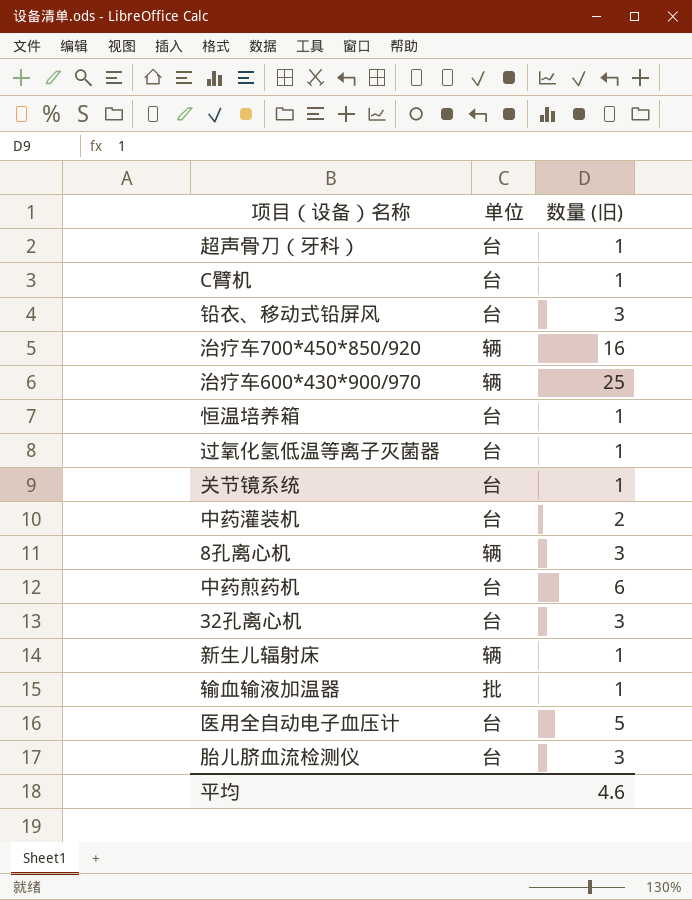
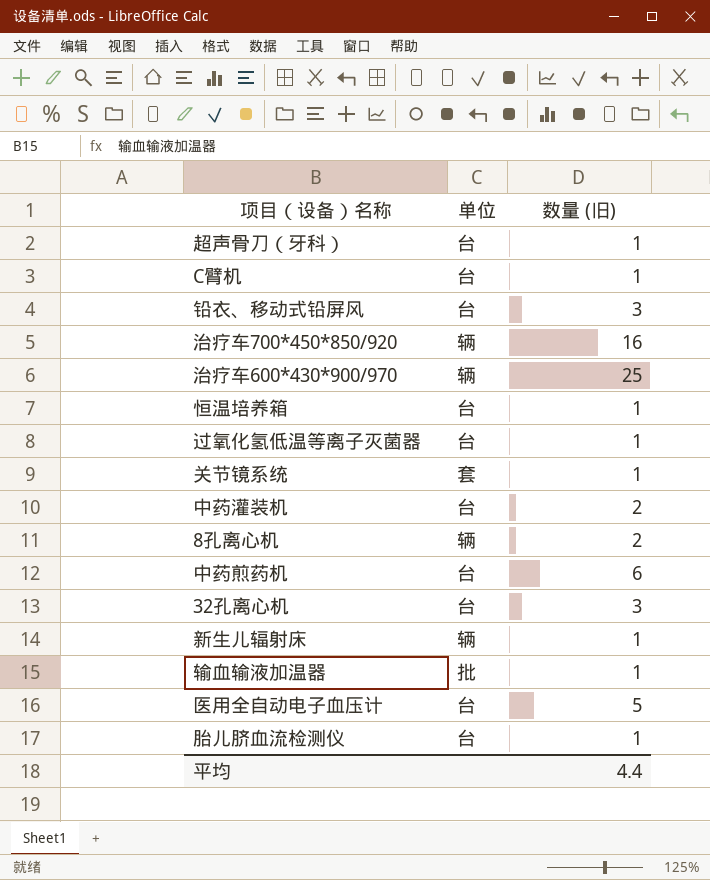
关节镜系统 | 单位: 台 -> 套
8孔离心机 | 数量 (旧): 3 -> 2
胎儿脐血流检测仪 | 数量 (旧): 3 -> 1
平均 | 数量 (旧): 4.6 -> 4.4

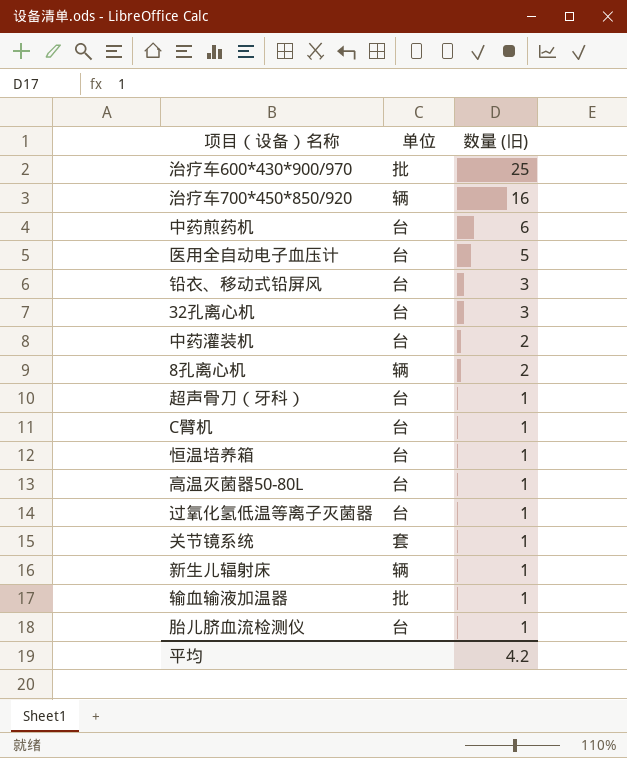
row order: none -> 数量 (旧) descending
治疗车600*430*900/970 | 单位: 辆 -> 批
row 高温灭菌器50-80L: none -> 台 | 1
平均 | 数量 (旧): 4.4 -> 4.2

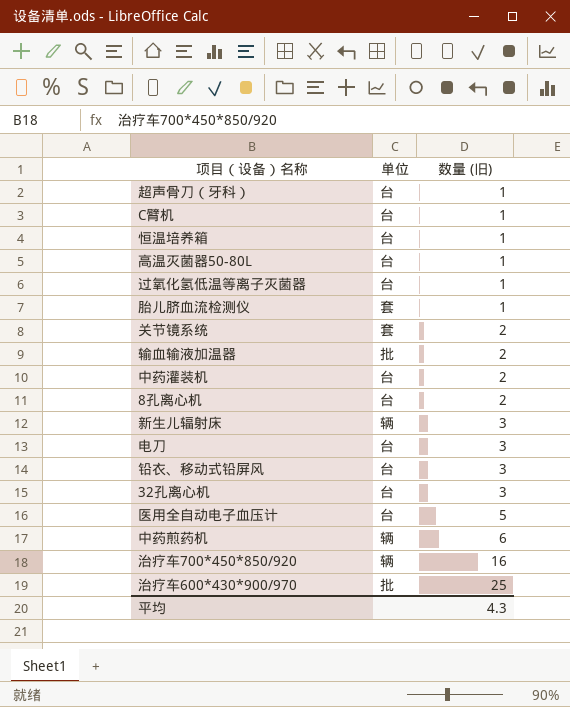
row order: 数量 (旧) descending -> 数量 (旧) ascending
胎儿脐血流检测仪 | 单位: 台 -> 套
关节镜系统 | 数量 (旧): 1 -> 2
输血输液加温器 | 数量 (旧): 1 -> 2
8孔离心机 | 单位: 辆 -> 台
新生儿辐射床 | 数量 (旧): 1 -> 3
row 电刀: none -> 台 | 3
中药煎药机 | 单位: 台 -> 辆
平均 | 数量 (旧): 4.2 -> 4.3

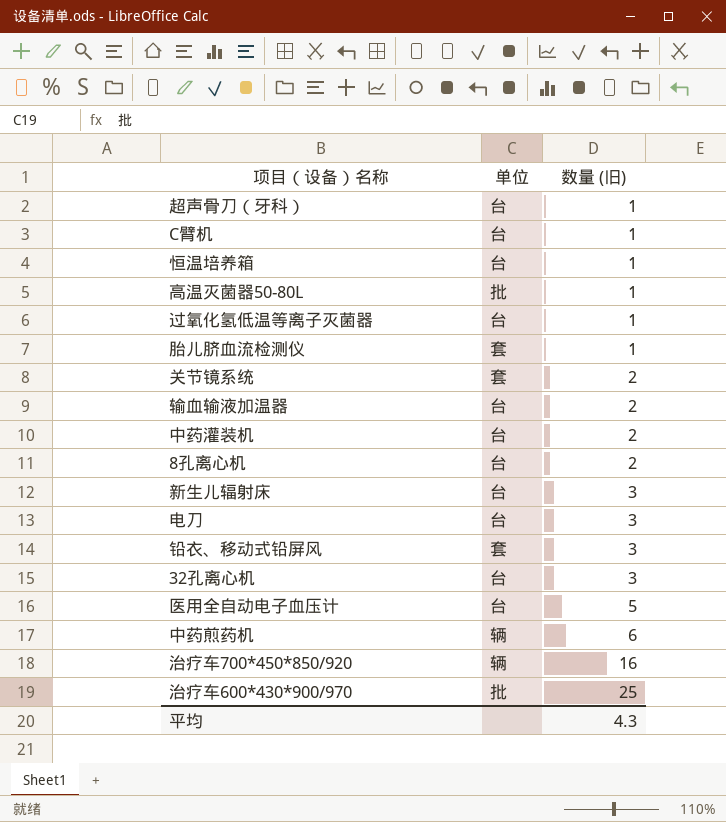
高温灭菌器50-80L | 单位: 台 -> 批
输血输液加温器 | 单位: 批 -> 台
新生儿辐射床 | 单位: 辆 -> 台
铅衣、移动式铅屏风 | 单位: 台 -> 套

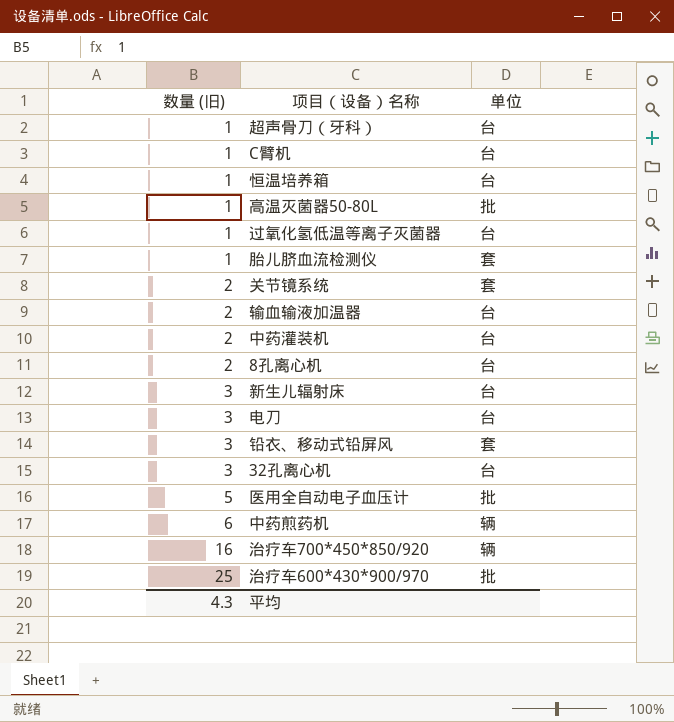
column 数量 (旧) | position: 3 -> 1
医用全自动电子血压计 | 单位: 台 -> 批

